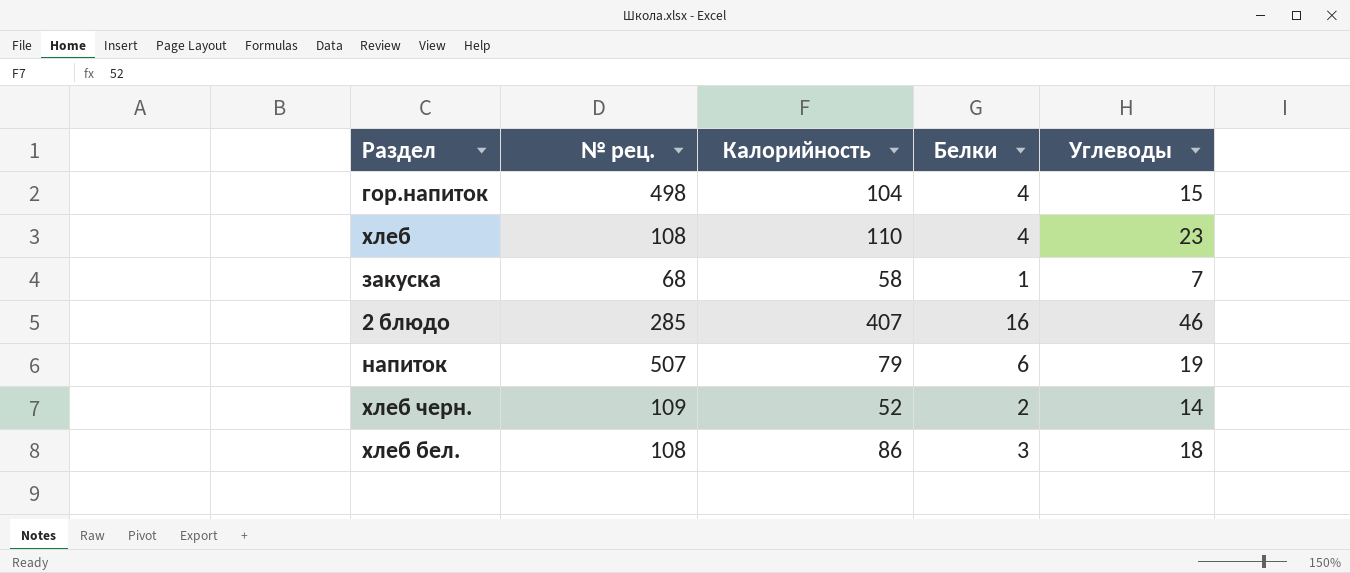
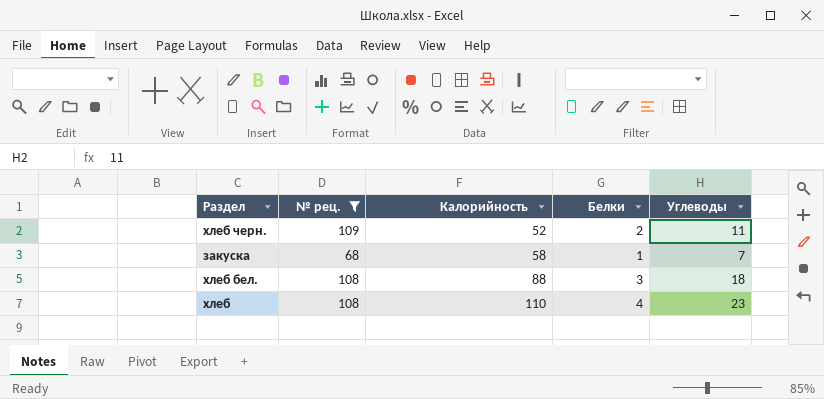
filter: none -> № рец. <= 109
row order: none -> Калорийность ascending
хлеб черн. | Углеводы: 14 -> 11
хлеб бел. | Калорийность: 86 -> 88

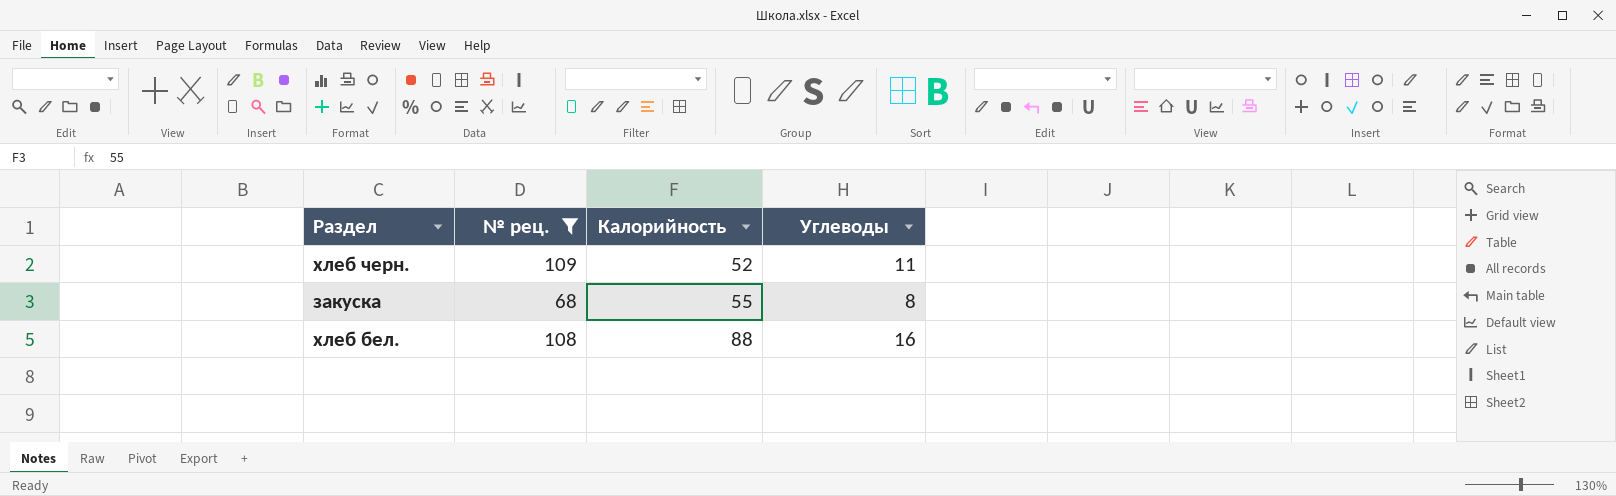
column Белки | position: 4 -> none
row хлеб: 108 | 110 | 4 | 23 -> none
закуска | Калорийность: 58 -> 55
закуска | Углеводы: 7 -> 8
хлеб бел. | Углеводы: 18 -> 16

